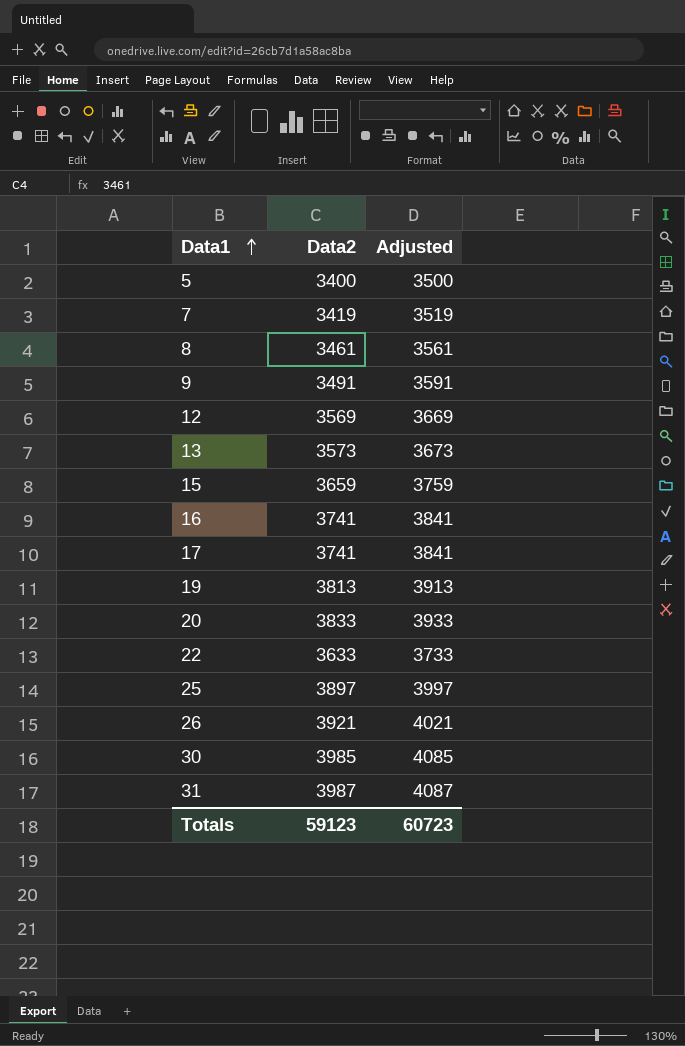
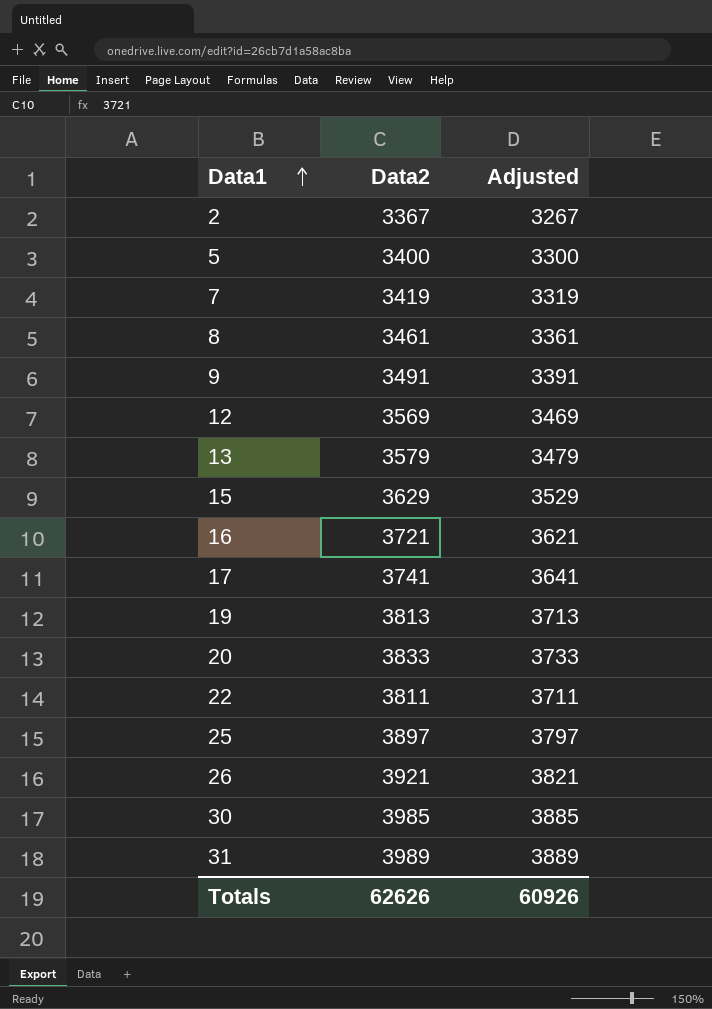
column Adjusted | formula: [Data2] + 100 -> [Data2] - 100
row 2: none -> 3367 | 3267
13 | Data2: 3573 -> 3579
15 | Data2: 3659 -> 3629
16 | Data2: 3741 -> 3721
22 | Data2: 3633 -> 3811
31 | Data2: 3987 -> 3989
Totals | Data2: 59123 -> 62626
Totals | Adjusted: 60723 -> 60926

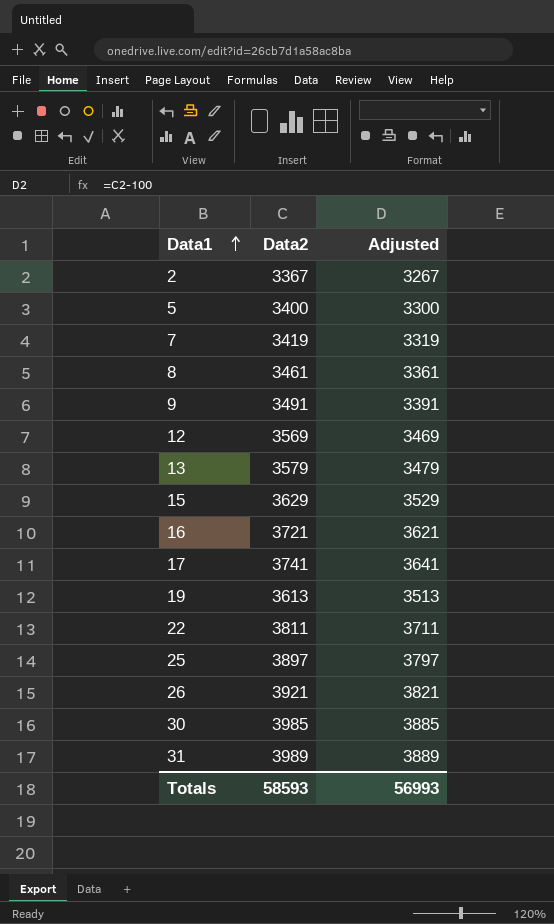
row 20: 3833 | 3733 -> none
19 | Data2: 3813 -> 3613
19 | Adjusted: 3713 -> 3513
Totals | Data2: 62626 -> 58593
Totals | Adjusted: 60926 -> 56993

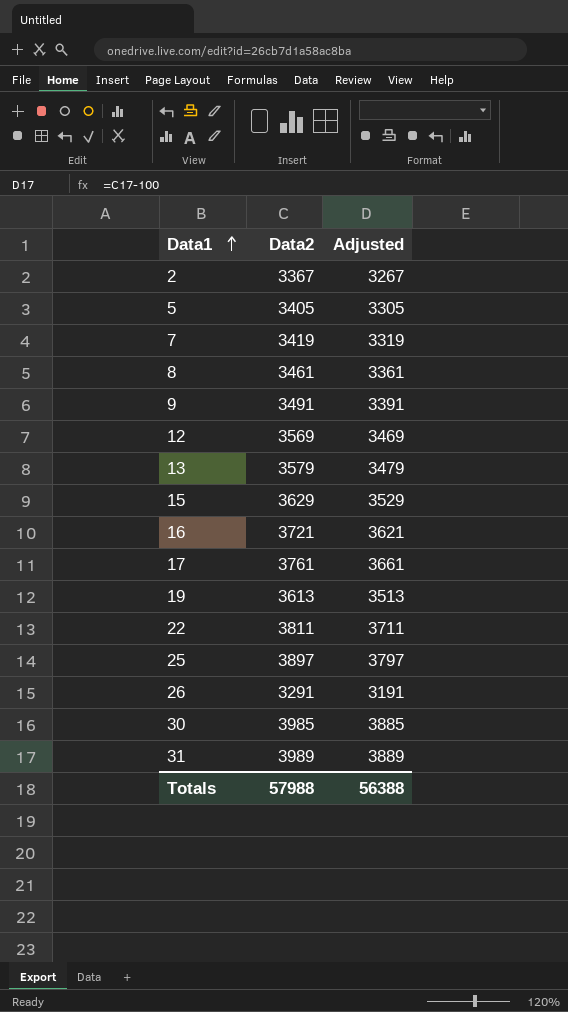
5 | Data2: 3400 -> 3405
5 | Adjusted: 3300 -> 3305
17 | Data2: 3741 -> 3761
17 | Adjusted: 3641 -> 3661
26 | Data2: 3921 -> 3291
26 | Adjusted: 3821 -> 3191
Totals | Data2: 58593 -> 57988
Totals | Adjusted: 56993 -> 56388

